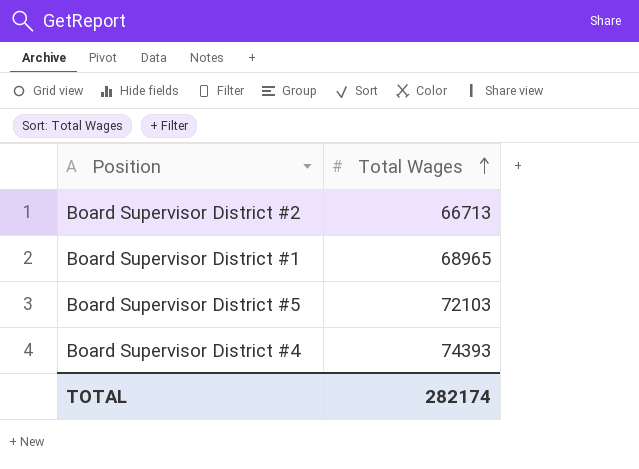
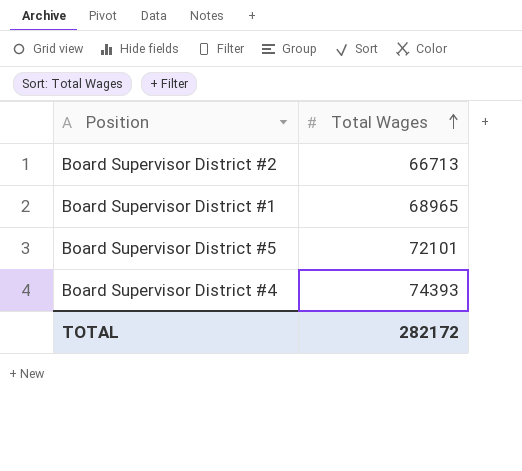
Board Supervisor District #5 | Total Wages: 72103 -> 72101
TOTAL | Total Wages: 282174 -> 282172

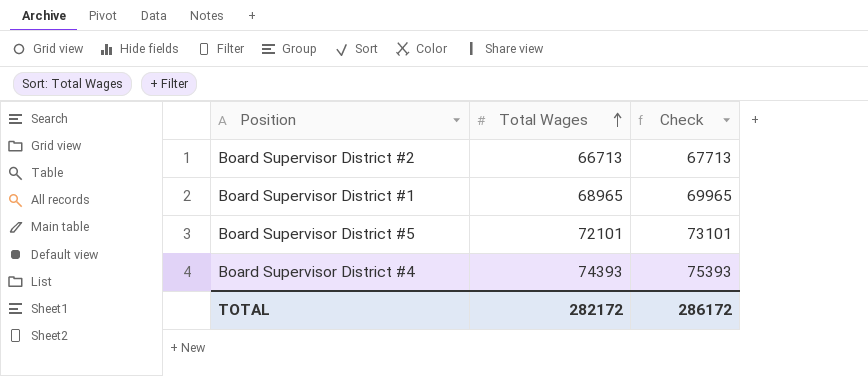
column Check | formula: none -> [Total Wages] + 1000

